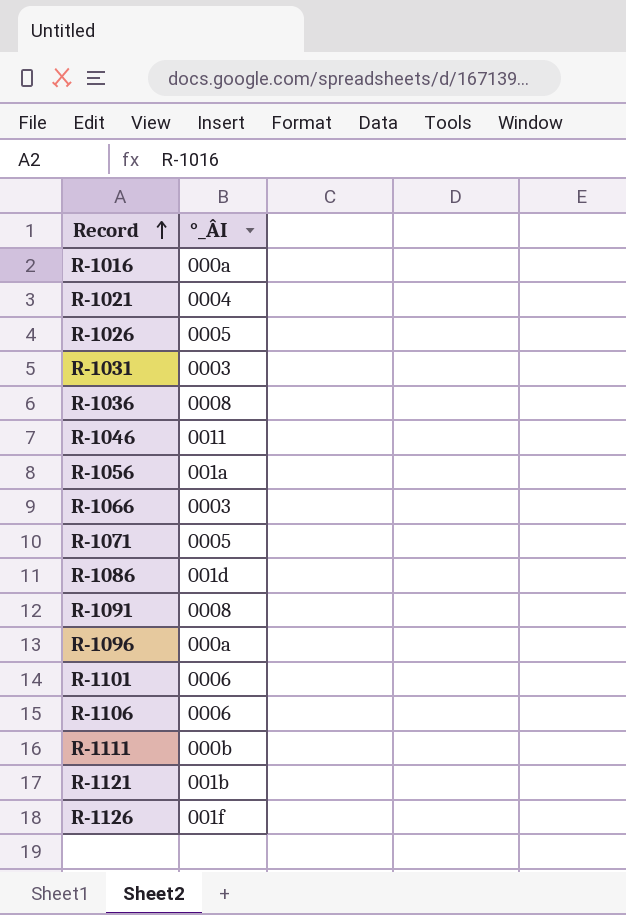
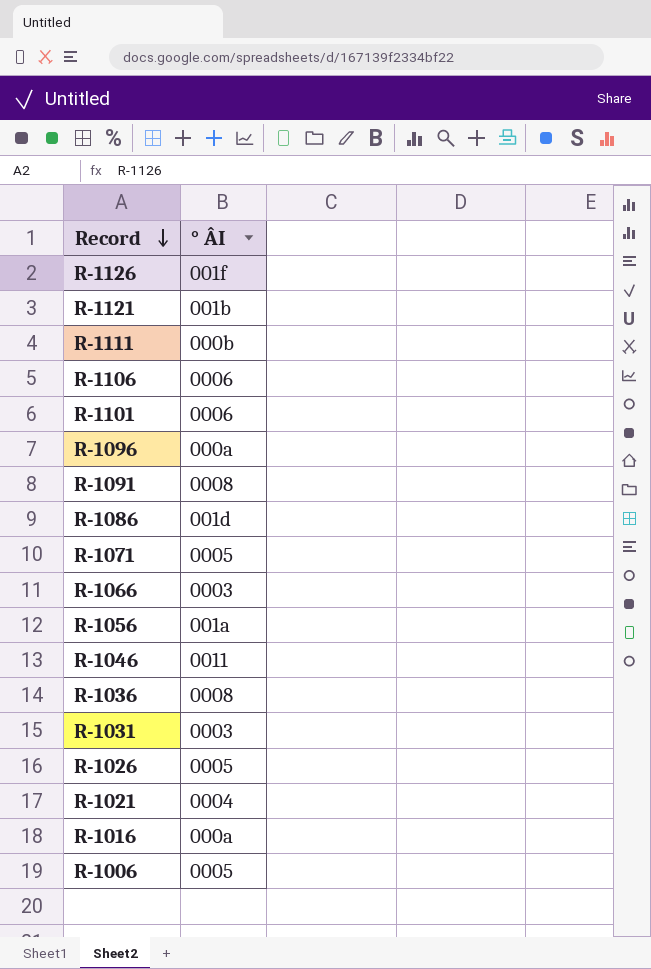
row order: Record ascending -> Record descending
column name: °_ÂI -> ° ÂI
row R-1006: none -> 0005

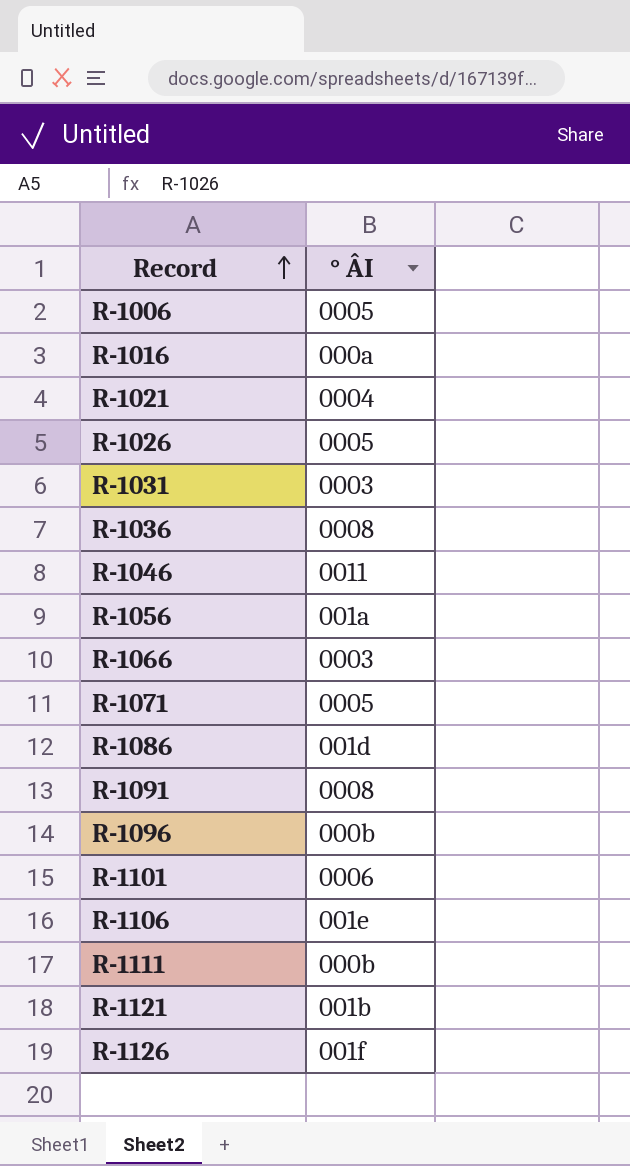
row order: Record descending -> Record ascending
R-1096 | ° ÂI: 000a -> 000b
R-1106 | ° ÂI: 0006 -> 001e

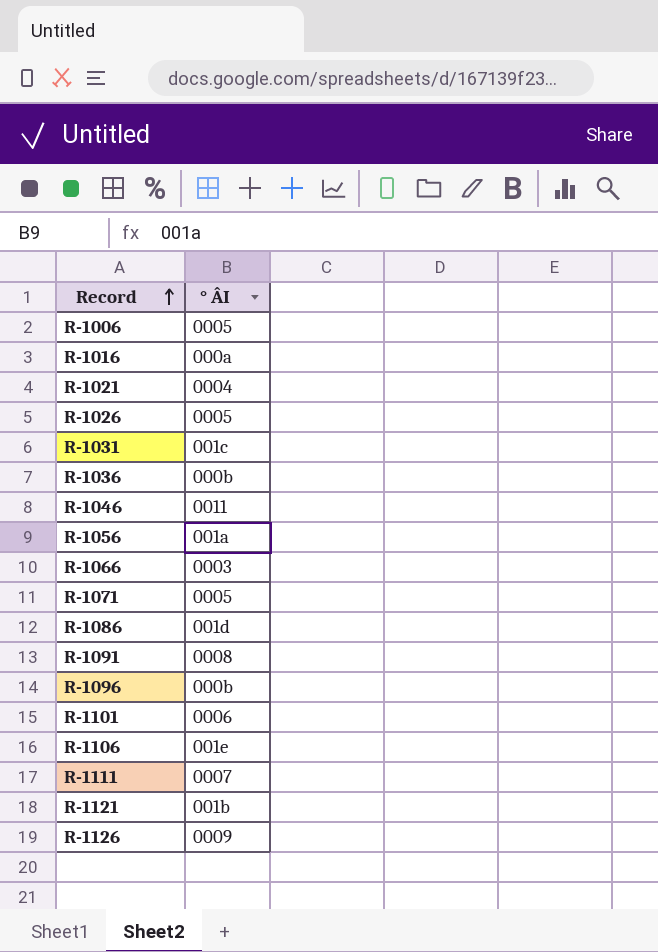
R-1031 | ° ÂI: 0003 -> 001c
R-1036 | ° ÂI: 0008 -> 000b
R-1111 | ° ÂI: 000b -> 0007
R-1126 | ° ÂI: 001f -> 0009

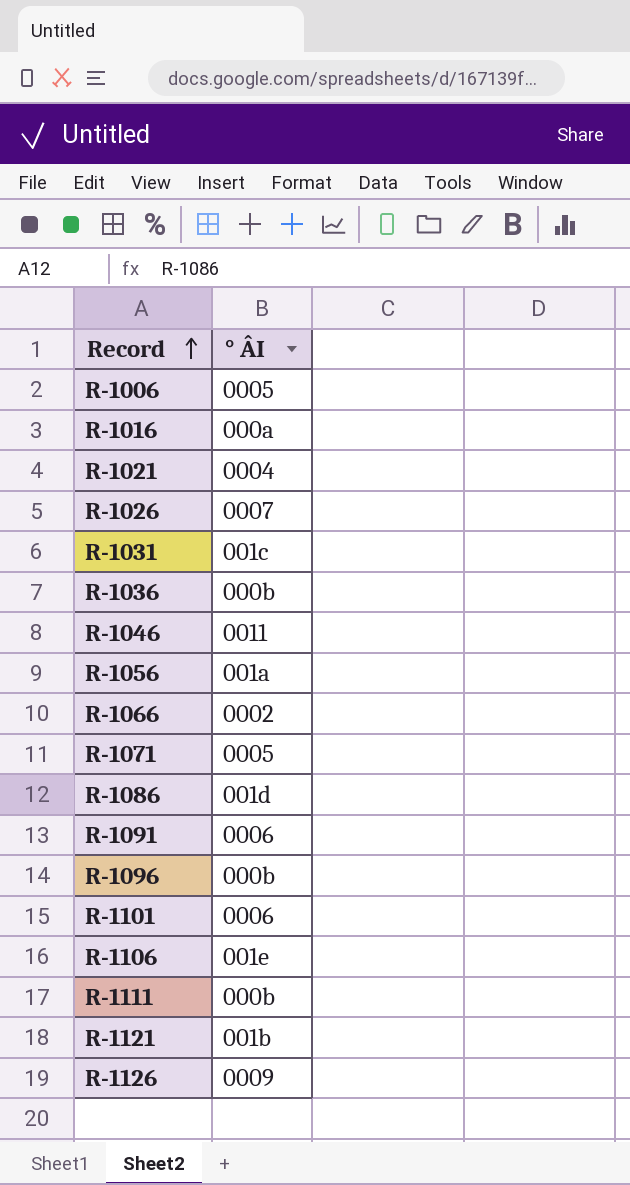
R-1026 | ° ÂI: 0005 -> 0007
R-1066 | ° ÂI: 0003 -> 0002
R-1091 | ° ÂI: 0008 -> 0006
R-1111 | ° ÂI: 0007 -> 000b

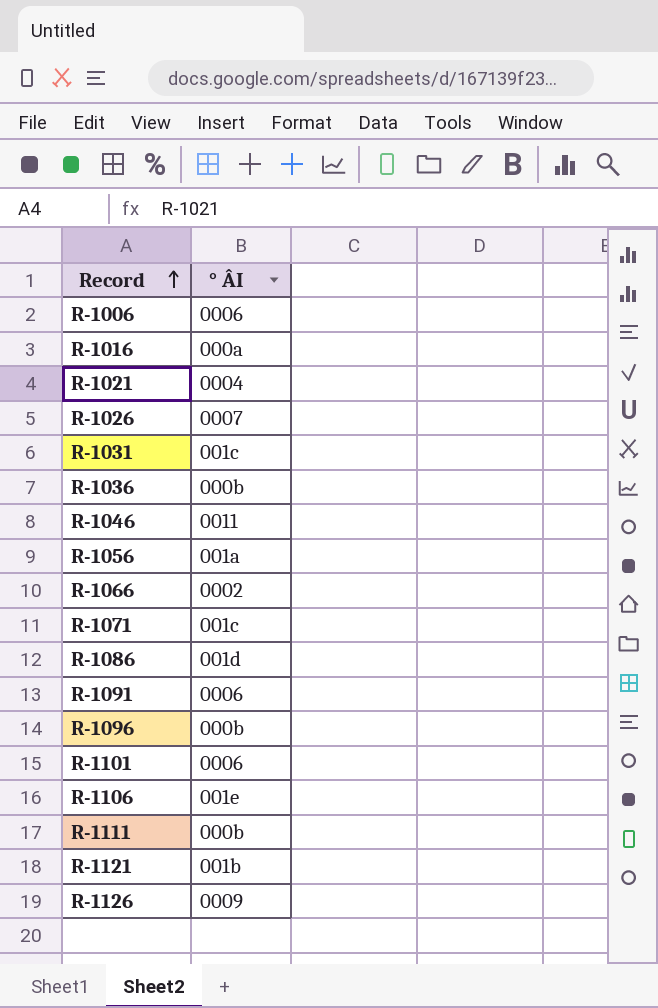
R-1006 | ° ÂI: 0005 -> 0006
R-1071 | ° ÂI: 0005 -> 001c

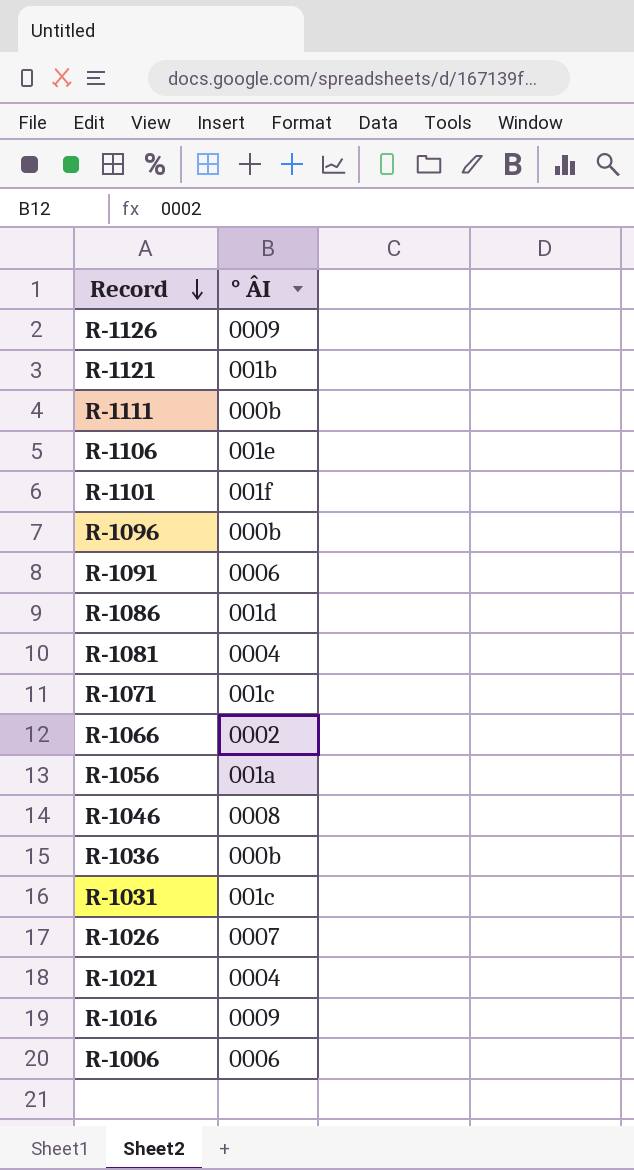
row order: Record ascending -> Record descending
R-1101 | ° ÂI: 0006 -> 001f
row R-1081: none -> 0004
R-1046 | ° ÂI: 0011 -> 0008
R-1016 | ° ÂI: 000a -> 0009

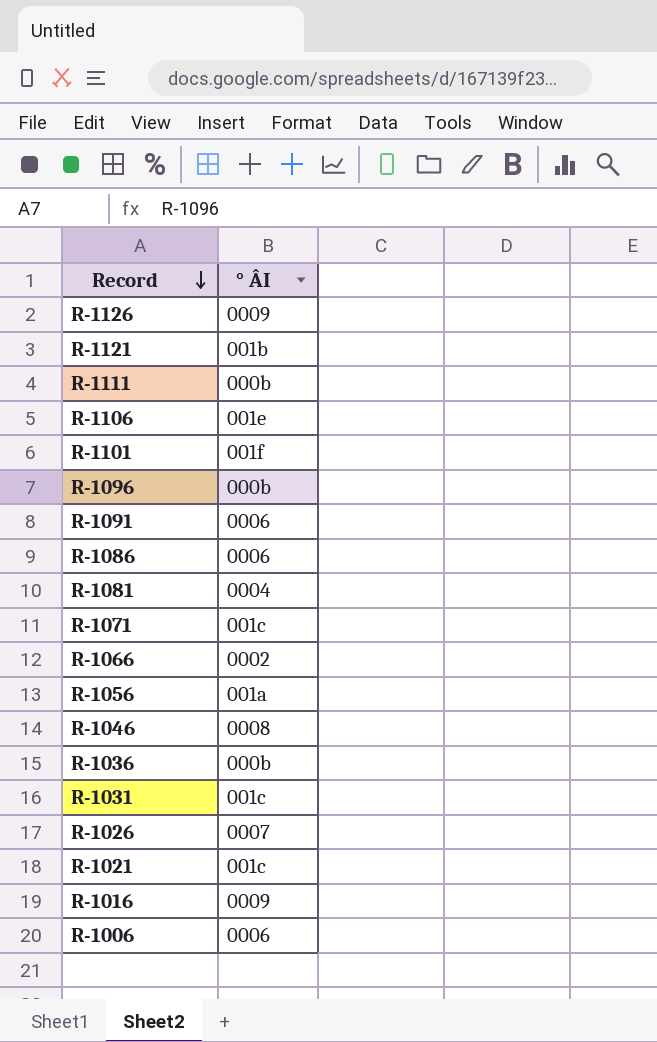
R-1086 | ° ÂI: 001d -> 0006
R-1021 | ° ÂI: 0004 -> 001c

